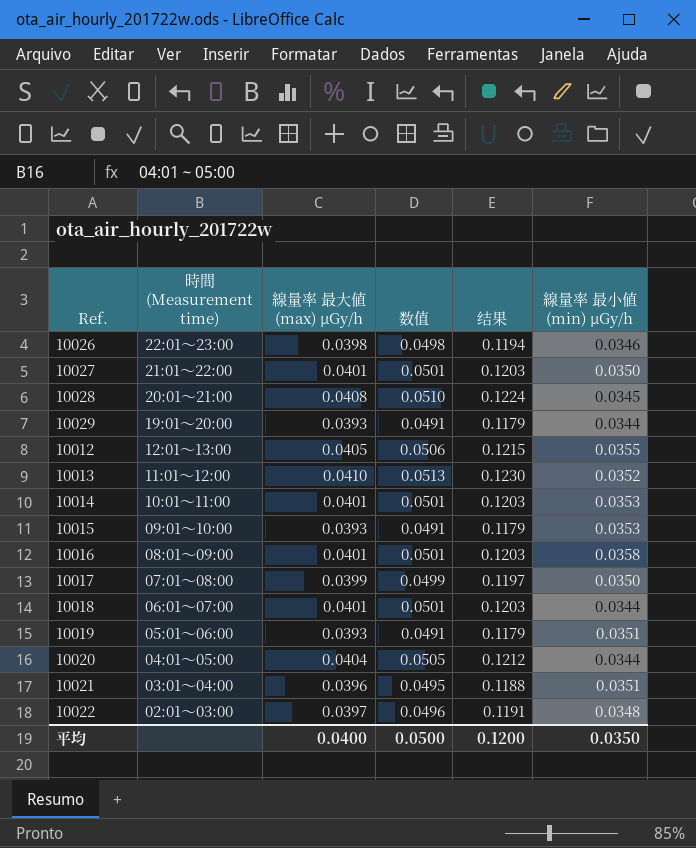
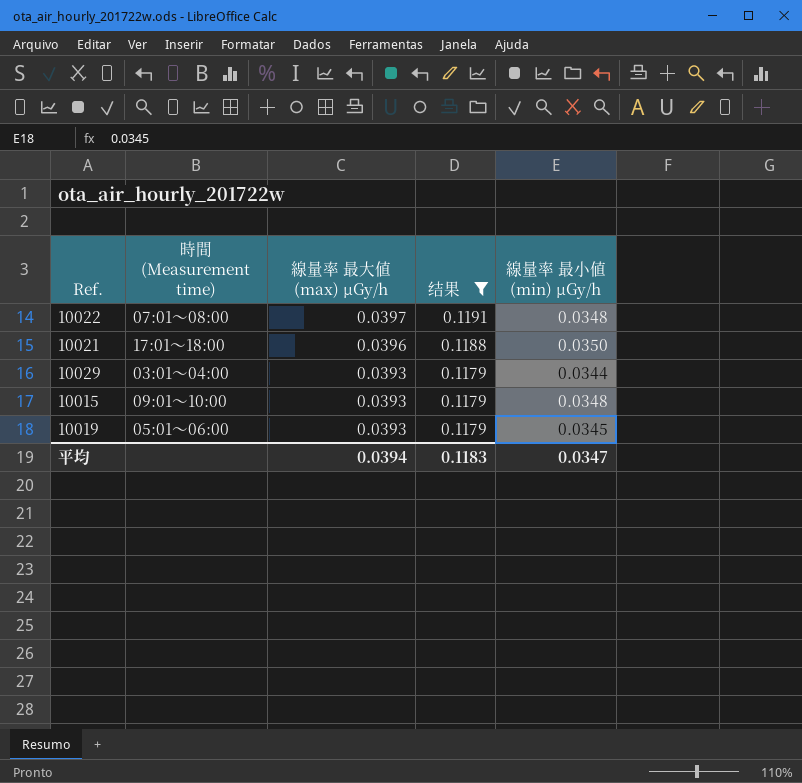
filter: none -> 结果 <= 0.1191
row order: 時間 (Measurement time) descending -> 線量率 最大値 (max) μGy/h descending
column 数值 | formula: [線量率 最大値 (max) μGy/h] * 1.25 -> none
10022 | 時間 (Measurement time): 02:01～03:00 -> 07:01～08:00
10021 | 時間 (Measurement time): 03:01～04:00 -> 17:01～18:00
10021 | 線量率 最小値 (min) μGy/h: 0.0351 -> 0.0350
10029 | 時間 (Measurement time): 19:01～20:00 -> 03:01～04:00
10015 | 線量率 最小値 (min) μGy/h: 0.0353 -> 0.0348
10019 | 線量率 最小値 (min) μGy/h: 0.0351 -> 0.0345
平均 | 線量率 最大値 (max) μGy/h: 0.0400 -> 0.0394
平均 | 结果: 0.1200 -> 0.1183
平均 | 線量率 最小値 (min) μGy/h: 0.0350 -> 0.0347

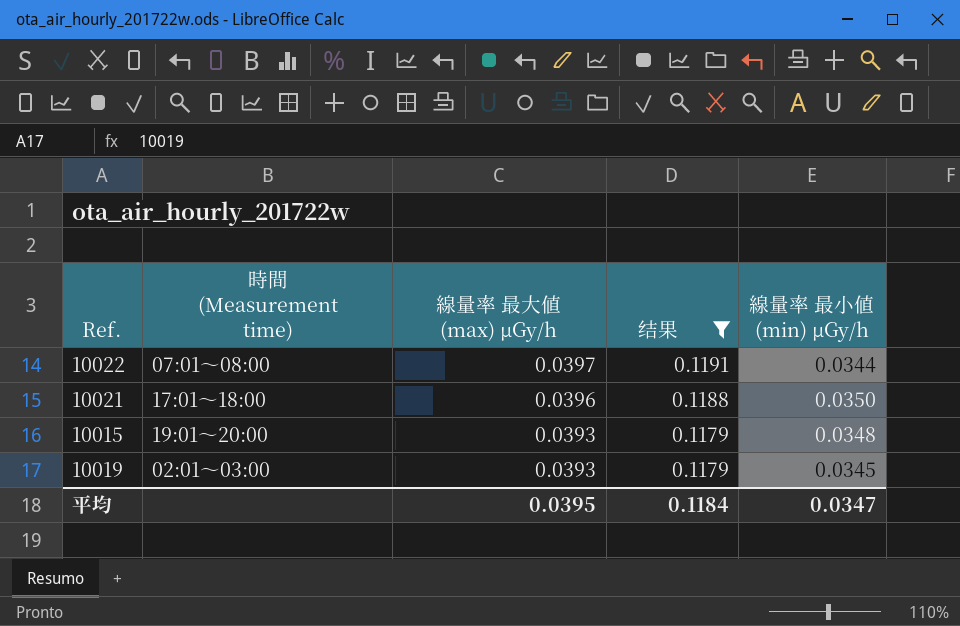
row 10029: 03:01～04:00 | 0.0393 | 0.1179 | 0.0344 -> none
10022 | 線量率 最小値 (min) μGy/h: 0.0348 -> 0.0344
10015 | 時間 (Measurement time): 09:01～10:00 -> 19:01～20:00
10019 | 時間 (Measurement time): 05:01～06:00 -> 02:01～03:00
平均 | 線量率 最大値 (max) μGy/h: 0.0394 -> 0.0395
平均 | 结果: 0.1183 -> 0.1184

